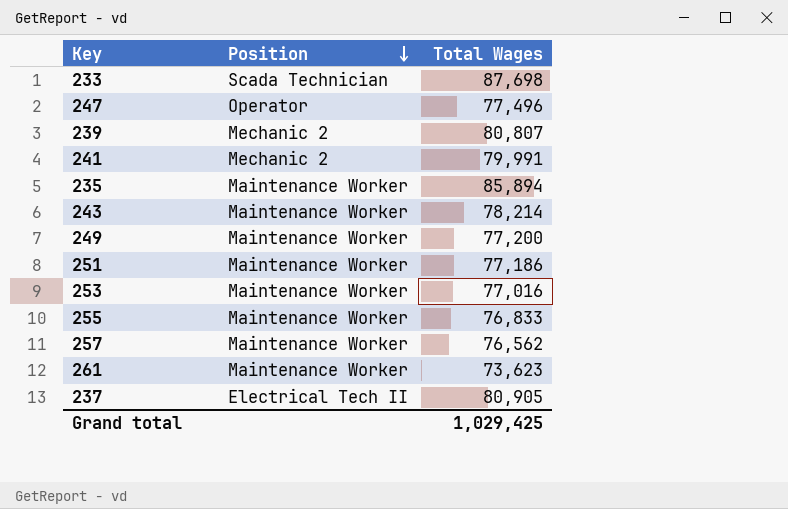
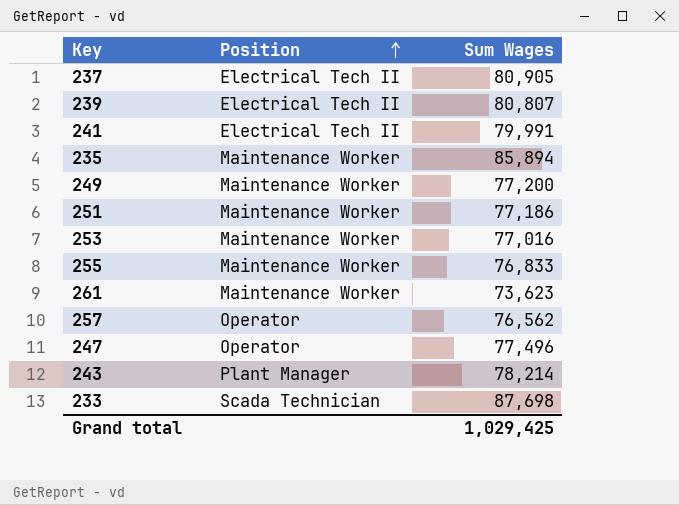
row order: Position descending -> Position ascending
column name: Total Wages -> Sum Wages
239 | Position: Mechanic 2 -> Electrical Tech II
241 | Position: Mechanic 2 -> Electrical Tech II
257 | Position: Maintenance Worker -> Operator
243 | Position: Maintenance Worker -> Plant Manager

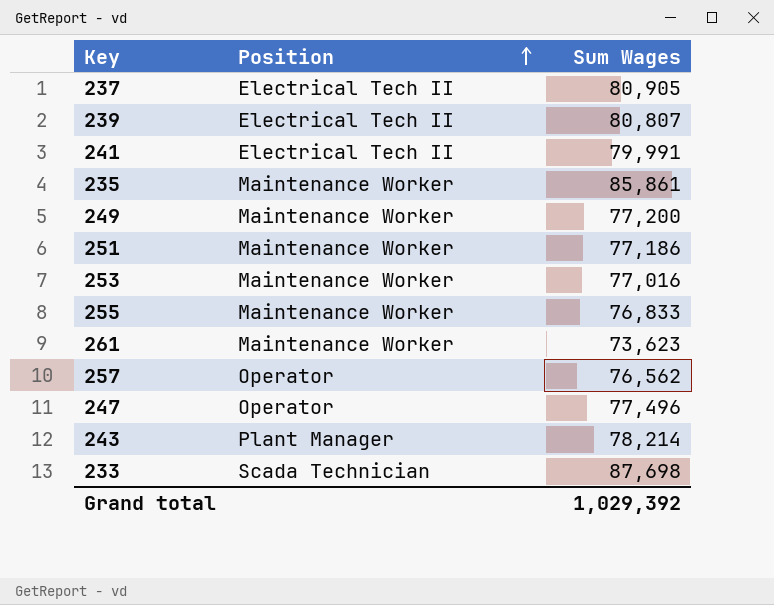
235 | Sum Wages: 85,894 -> 85,861
Grand total | Sum Wages: 1,029,425 -> 1,029,392

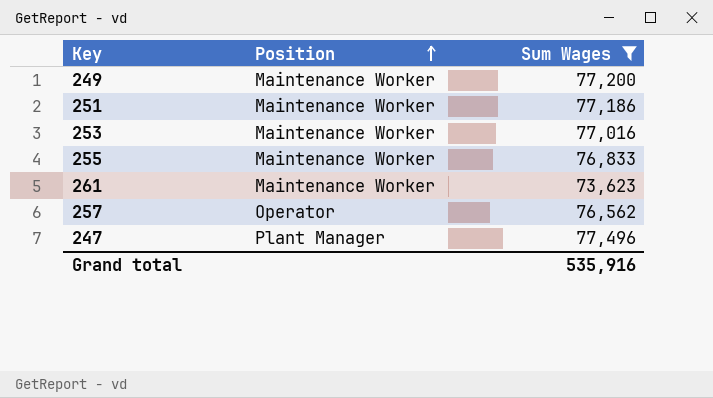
filter: none -> Sum Wages <= 77,496
247 | Position: Operator -> Plant Manager
Grand total | Sum Wages: 1,029,392 -> 535,916

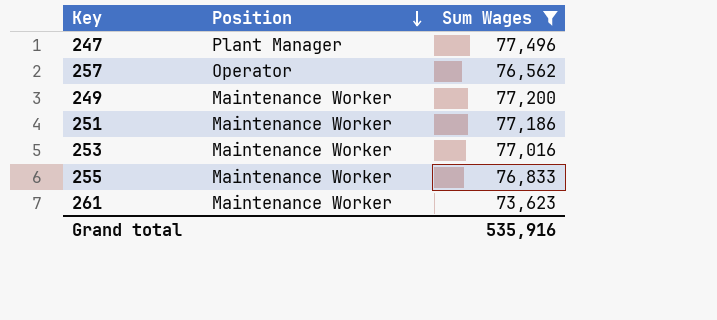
row order: Position ascending -> Position descending

